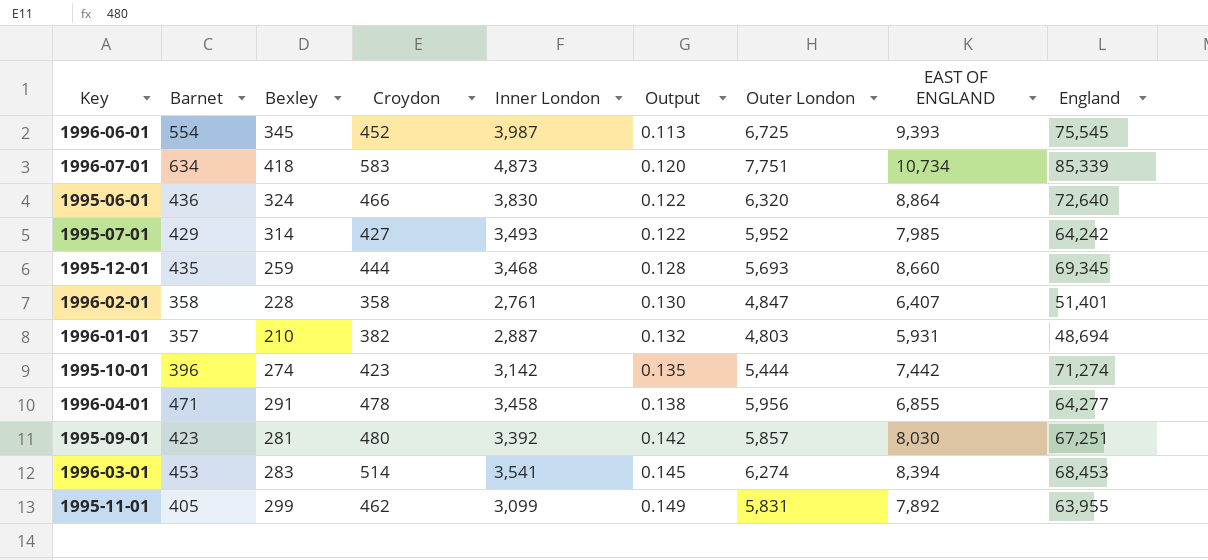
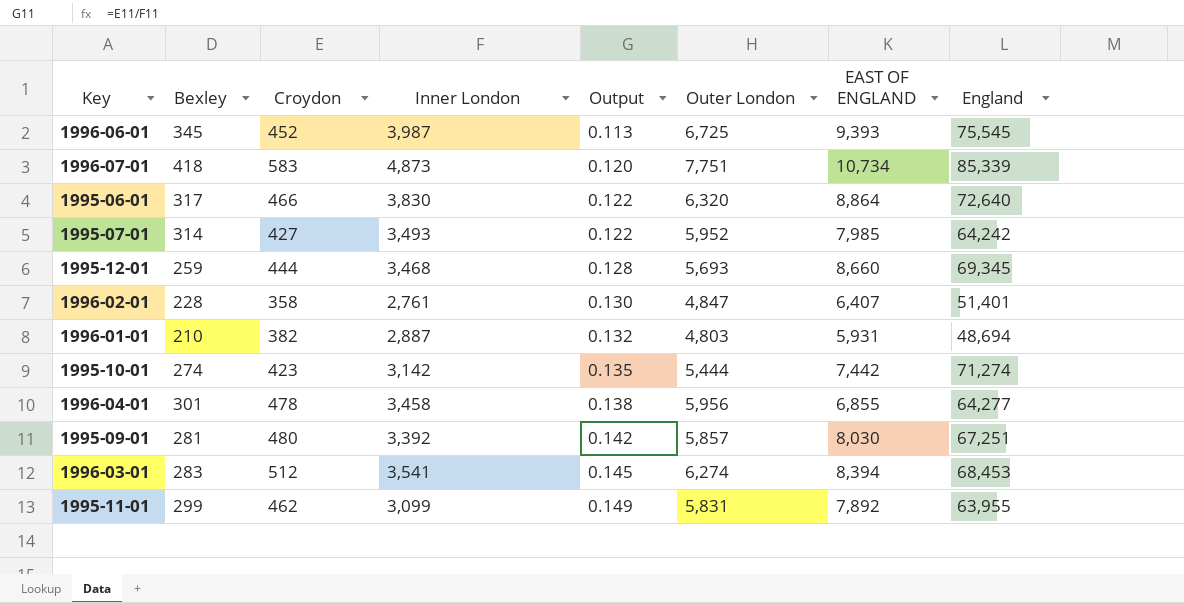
column Barnet | position: 2 -> none
1995-06-01 | Bexley: 324 -> 317
1996-04-01 | Bexley: 291 -> 301
1996-03-01 | Croydon: 514 -> 512

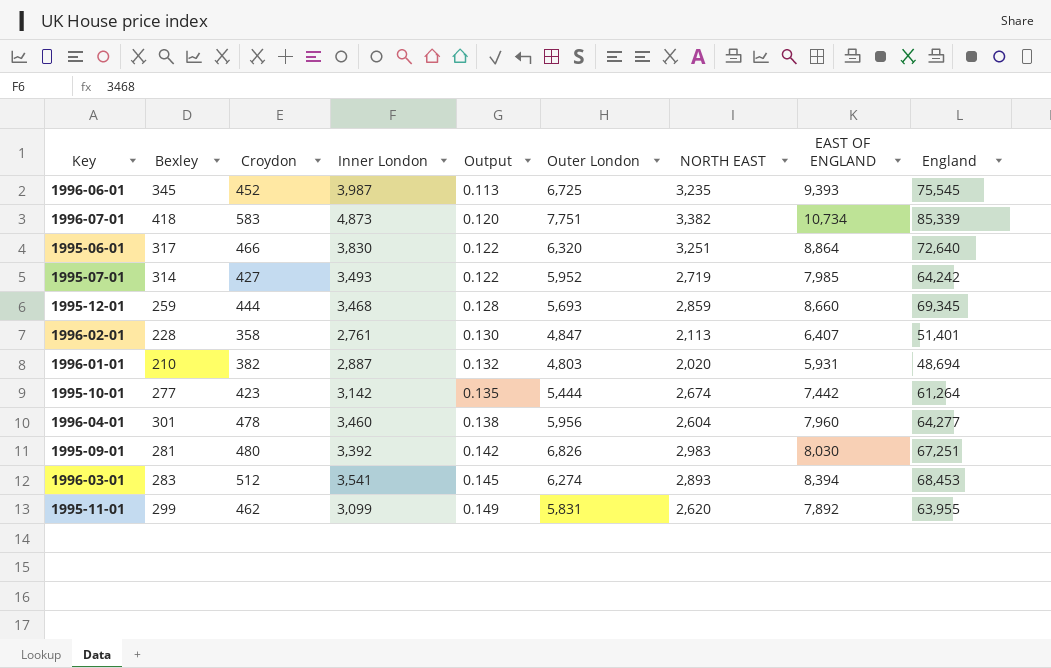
column NORTH EAST | position: none -> 7
1995-10-01 | Bexley: 274 -> 277
1995-10-01 | England: 71,274 -> 61,264
1996-04-01 | Inner London: 3,458 -> 3,460
1996-04-01 | EAST OF ENGLAND: 6,855 -> 7,960
1995-09-01 | Outer London: 5,857 -> 6,826

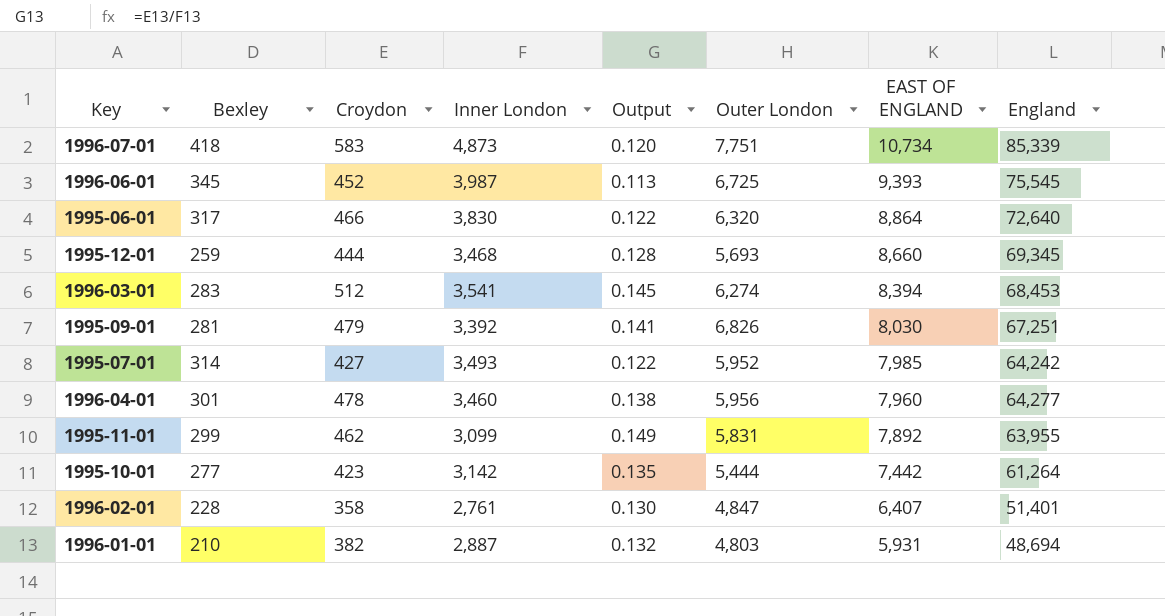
row order: Output ascending -> EAST OF ENGLAND descending
column NORTH EAST | position: 7 -> none
1995-09-01 | Croydon: 480 -> 479
1995-09-01 | Output: 0.142 -> 0.141

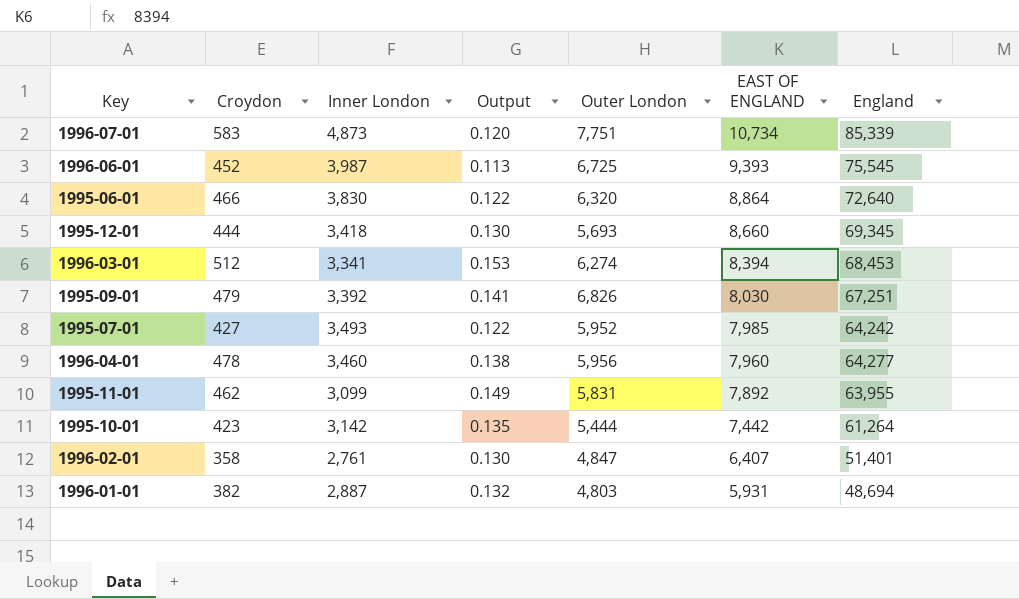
column Bexley | position: 2 -> none
1995-12-01 | Inner London: 3,468 -> 3,418
1995-12-01 | Output: 0.128 -> 0.130
1996-03-01 | Inner London: 3,541 -> 3,341
1996-03-01 | Output: 0.145 -> 0.153

